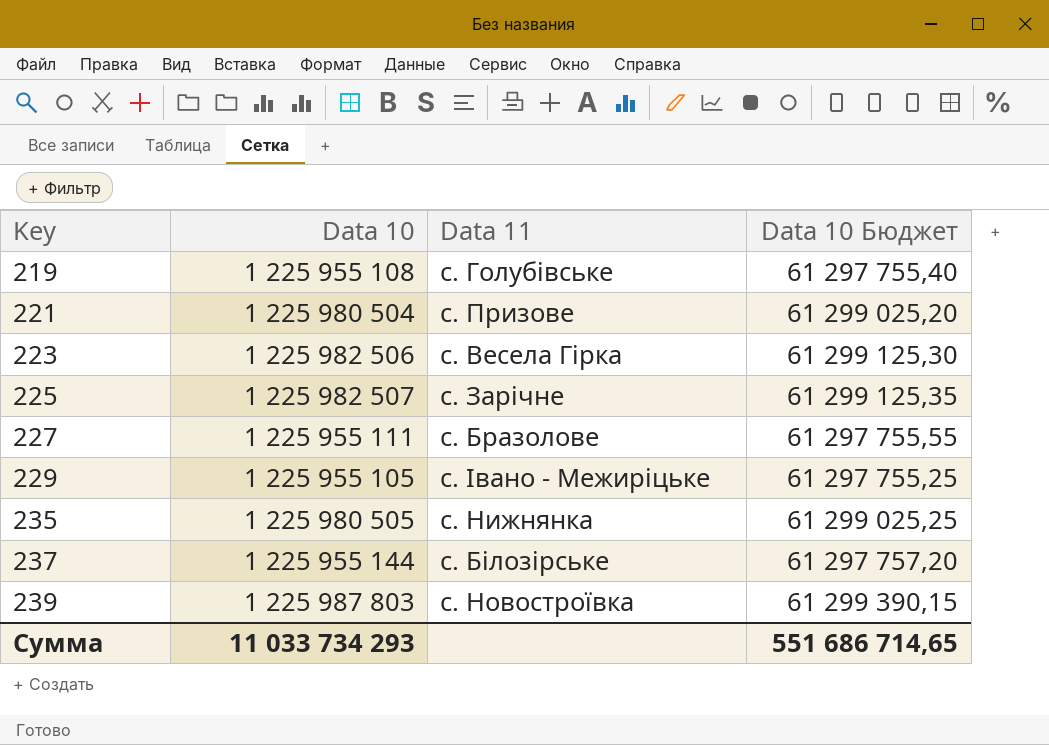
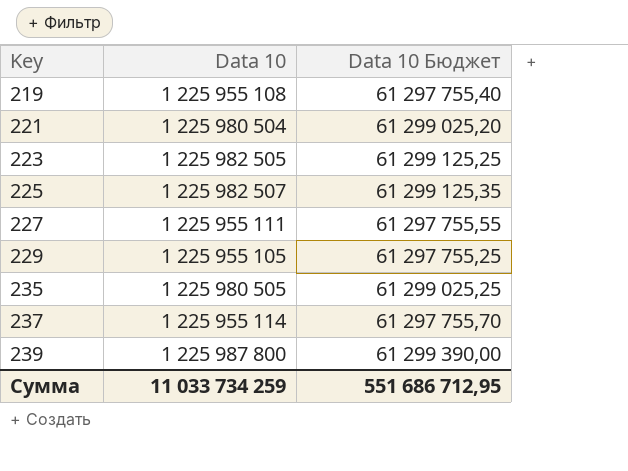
column Data 11 | position: 3 -> none
223 | Data 10: 1 225 982 506 -> 1 225 982 505
223 | Data 10 Бюджет: 61 299 125,30 -> 61 299 125,25
237 | Data 10: 1 225 955 144 -> 1 225 955 114
237 | Data 10 Бюджет: 61 297 757,20 -> 61 297 755,70
239 | Data 10: 1 225 987 803 -> 1 225 987 800
239 | Data 10 Бюджет: 61 299 390,15 -> 61 299 390,00
Сумма | Data 10: 11 033 734 293 -> 11 033 734 259
Сумма | Data 10 Бюджет: 551 686 714,65 -> 551 686 712,95

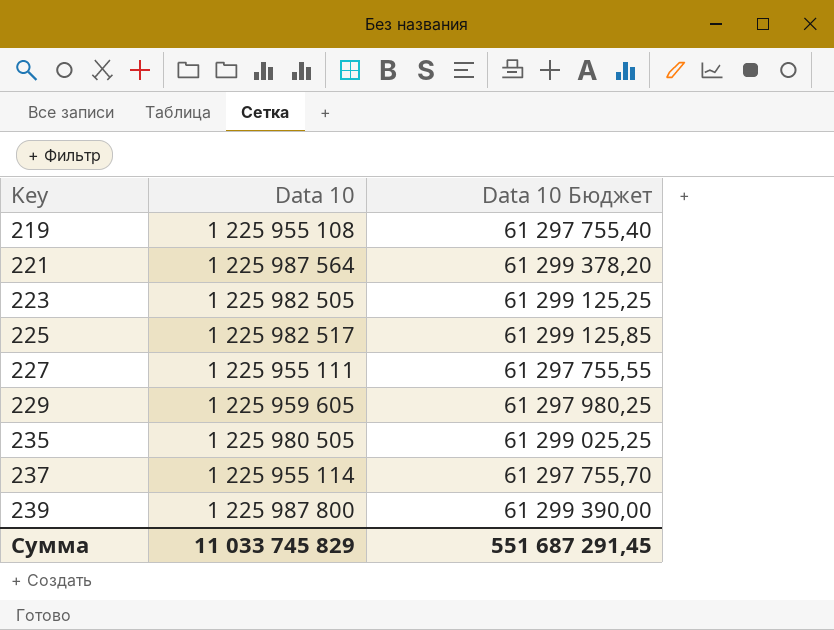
221 | Data 10: 1 225 980 504 -> 1 225 987 564
221 | Data 10 Бюджет: 61 299 025,20 -> 61 299 378,20
225 | Data 10: 1 225 982 507 -> 1 225 982 517
225 | Data 10 Бюджет: 61 299 125,35 -> 61 299 125,85
229 | Data 10: 1 225 955 105 -> 1 225 959 605
229 | Data 10 Бюджет: 61 297 755,25 -> 61 297 980,25
Сумма | Data 10: 11 033 734 259 -> 11 033 745 829
Сумма | Data 10 Бюджет: 551 686 712,95 -> 551 687 291,45

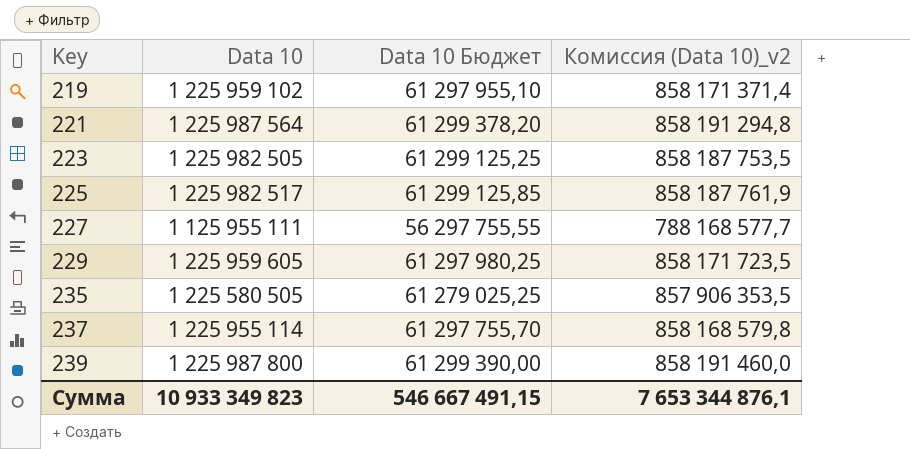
column Комиссия (Data 10)_v2 | formula: none -> [Data 10] * 0,7
219 | Data 10: 1 225 955 108 -> 1 225 959 102
219 | Data 10 Бюджет: 61 297 755,40 -> 61 297 955,10
227 | Data 10: 1 225 955 111 -> 1 125 955 111
227 | Data 10 Бюджет: 61 297 755,55 -> 56 297 755,55
235 | Data 10: 1 225 980 505 -> 1 225 580 505
235 | Data 10 Бюджет: 61 299 025,25 -> 61 279 025,25
Сумма | Data 10: 11 033 745 829 -> 10 933 349 823
Сумма | Data 10 Бюджет: 551 687 291,45 -> 546 667 491,15

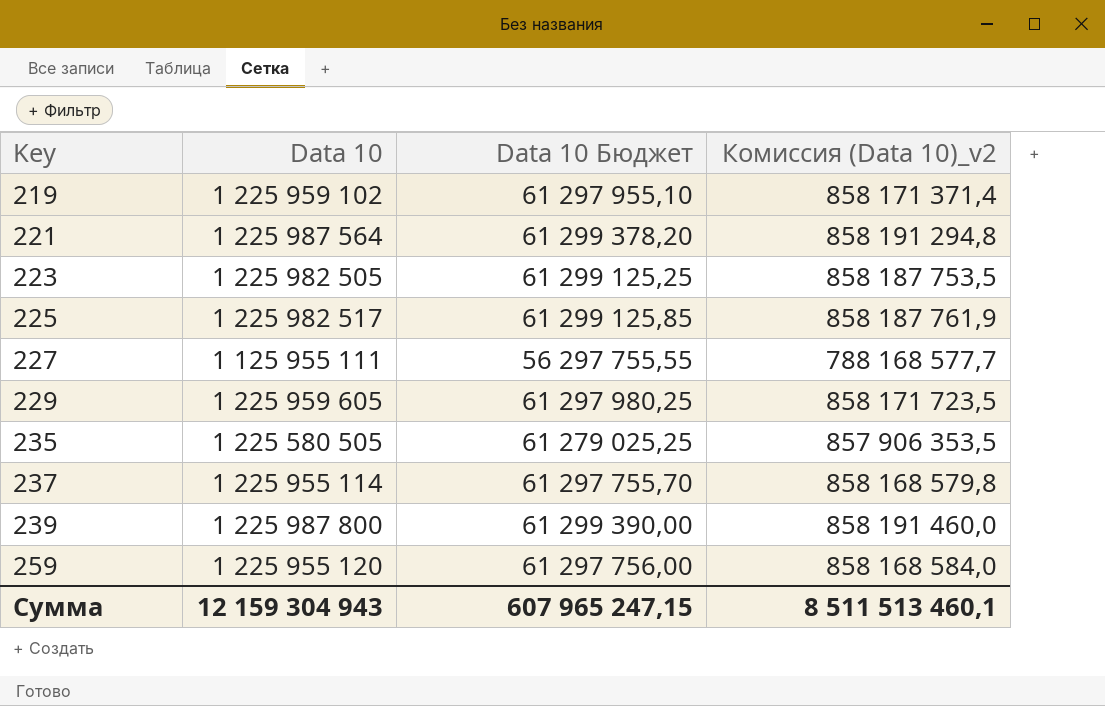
row 259: none -> 1 225 955 120 | 61 297 756,00 | 858 168 584,0
Сумма | Data 10: 10 933 349 823 -> 12 159 304 943
Сумма | Data 10 Бюджет: 546 667 491,15 -> 607 965 247,15
Сумма | Комиссия (Data 10)_v2: 7 653 344 876,1 -> 8 511 513 460,1

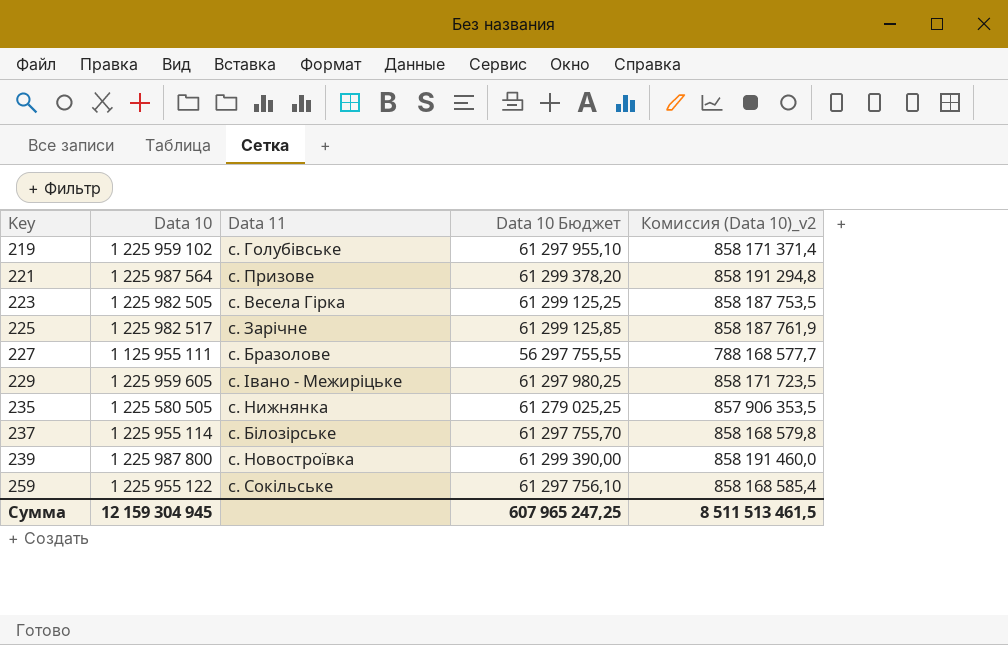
column Data 11 | position: none -> 3
259 | Data 10: 1 225 955 120 -> 1 225 955 122
259 | Data 10 Бюджет: 61 297 756,00 -> 61 297 756,10
259 | Комиссия (Data 10)_v2: 858 168 584,0 -> 858 168 585,4
Сумма | Data 10: 12 159 304 943 -> 12 159 304 945
Сумма | Data 10 Бюджет: 607 965 247,15 -> 607 965 247,25
Сумма | Комиссия (Data 10)_v2: 8 511 513 460,1 -> 8 511 513 461,5

